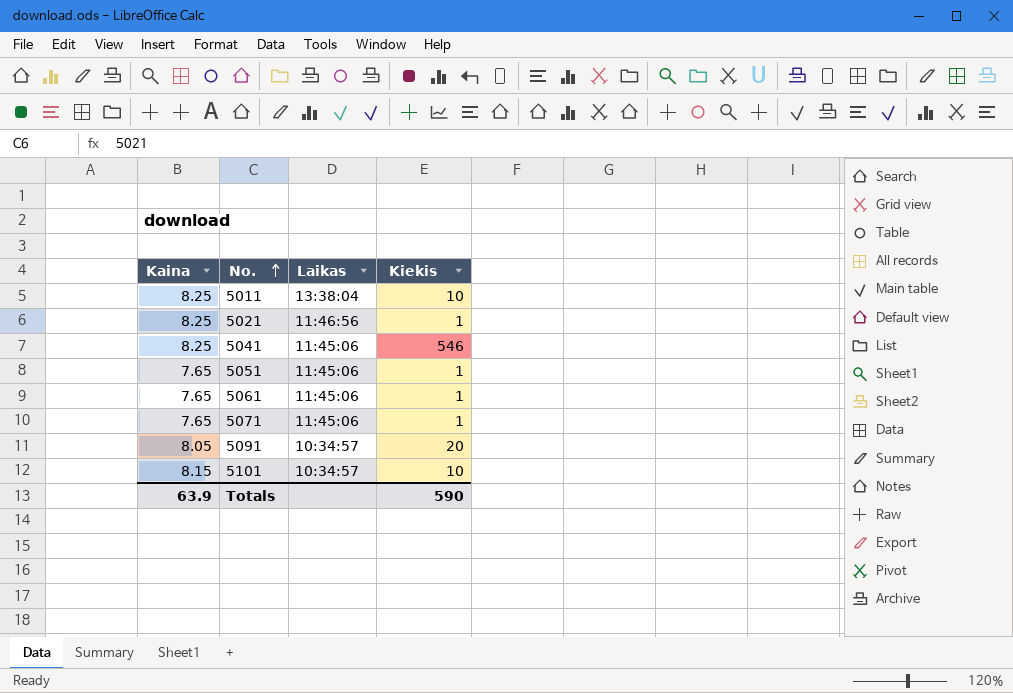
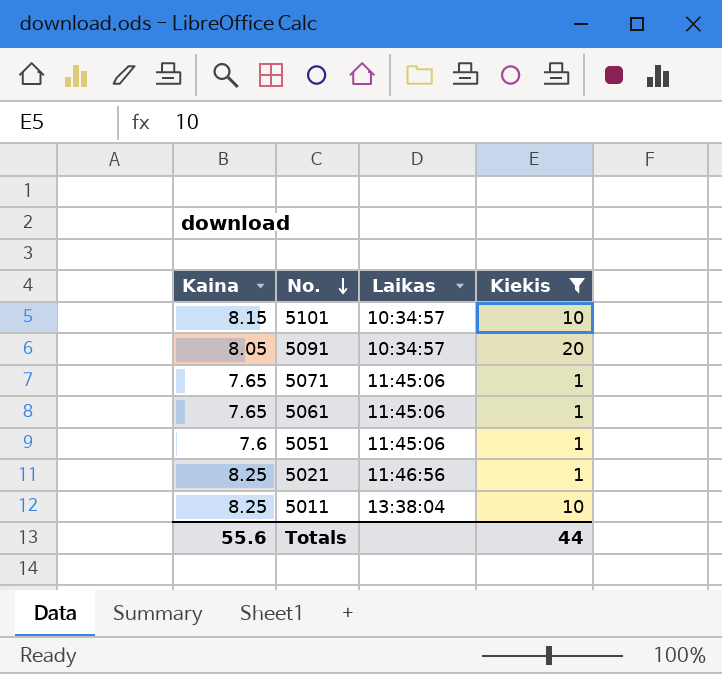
filter: none -> Kiekis != 546
row order: No. ascending -> No. descending
5051 | Kaina: 7.65 -> 7.6
Totals | Kaina: 63.9 -> 55.6
Totals | Kiekis: 590 -> 44

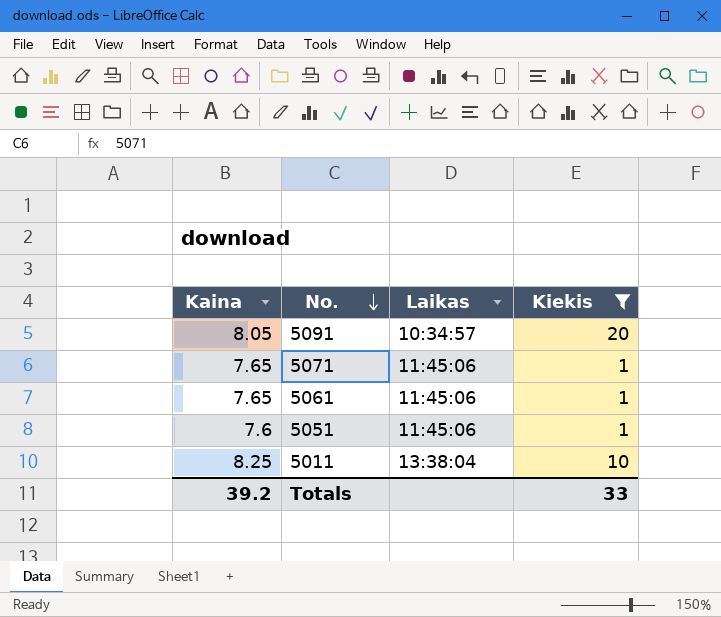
row 5101: 8.15 | 10:34:57 | 10 -> none
row 5021: 8.25 | 11:46:56 | 1 -> none
Totals | Kaina: 55.6 -> 39.2
Totals | Kiekis: 44 -> 33

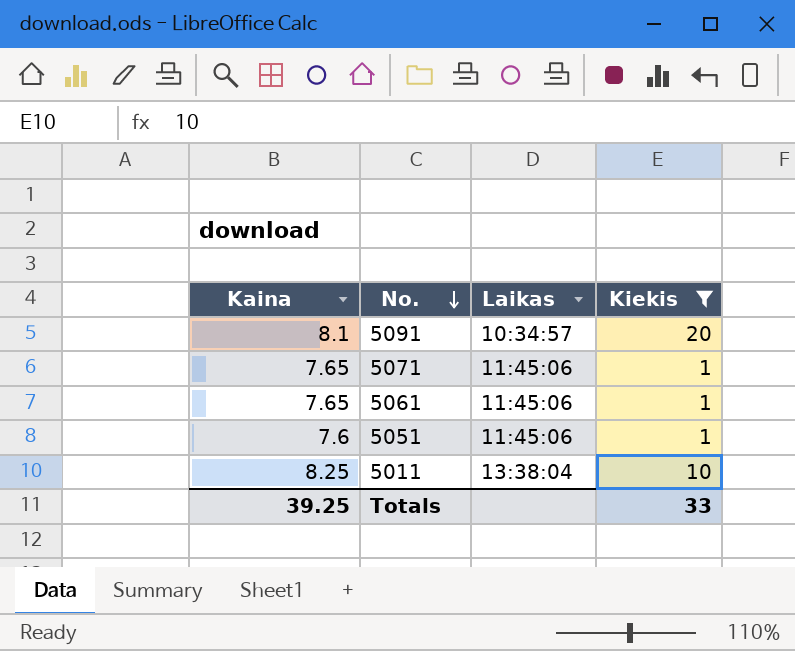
5091 | Kaina: 8.05 -> 8.1
Totals | Kaina: 39.2 -> 39.25

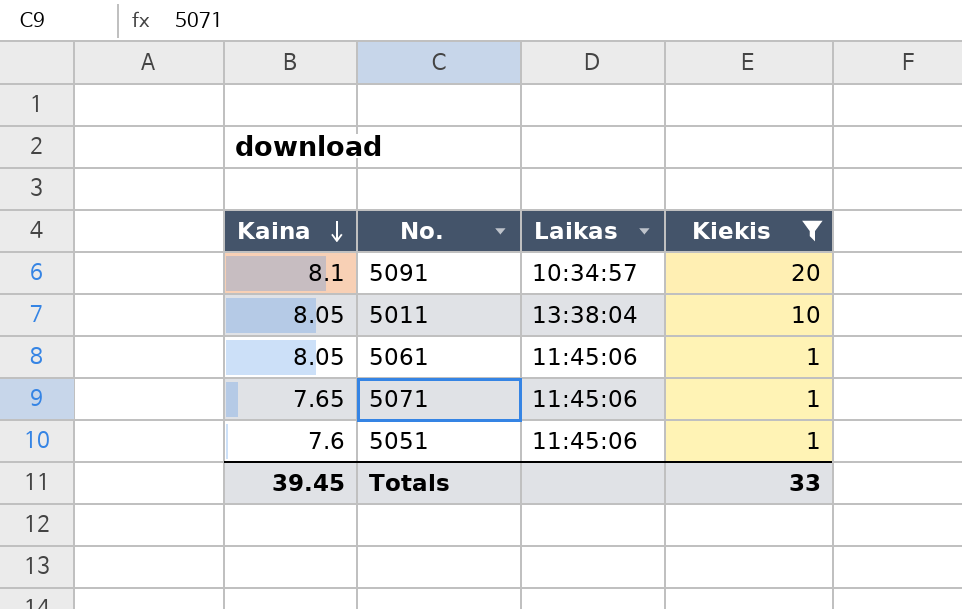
row order: No. descending -> Kaina descending
5011 | Kaina: 8.25 -> 8.05
5061 | Kaina: 7.65 -> 8.05
Totals | Kaina: 39.25 -> 39.45

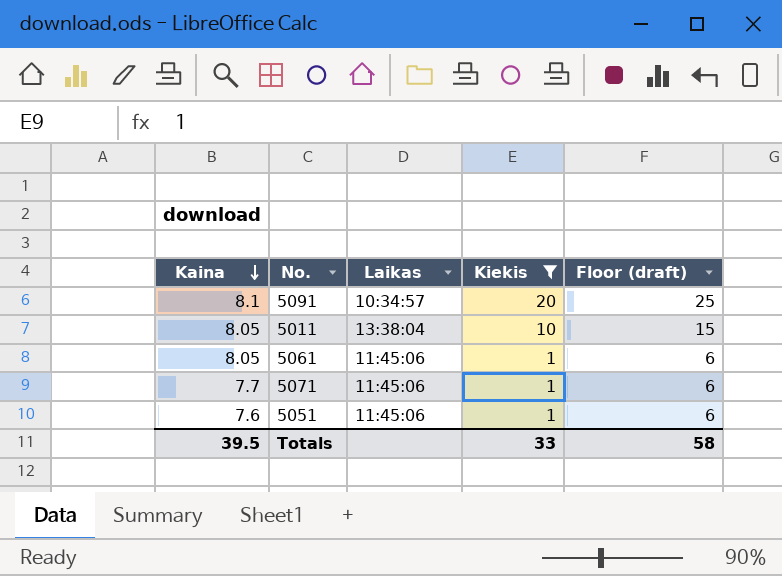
column Floor (draft) | formula: none -> [Kiekis] + 5
5071 | Kaina: 7.65 -> 7.7
Totals | Kaina: 39.45 -> 39.5

